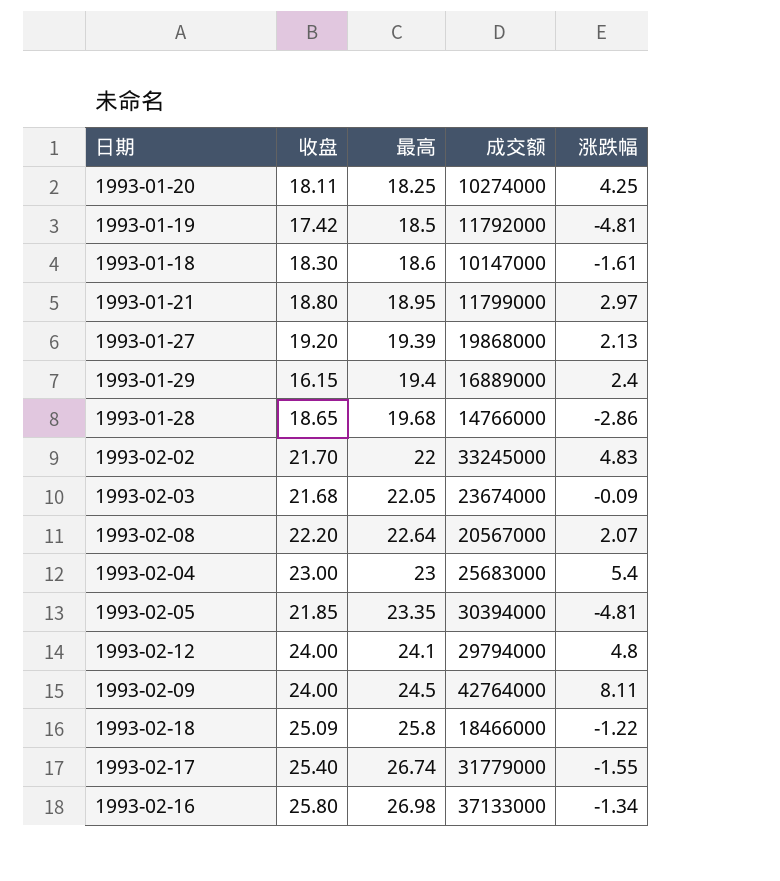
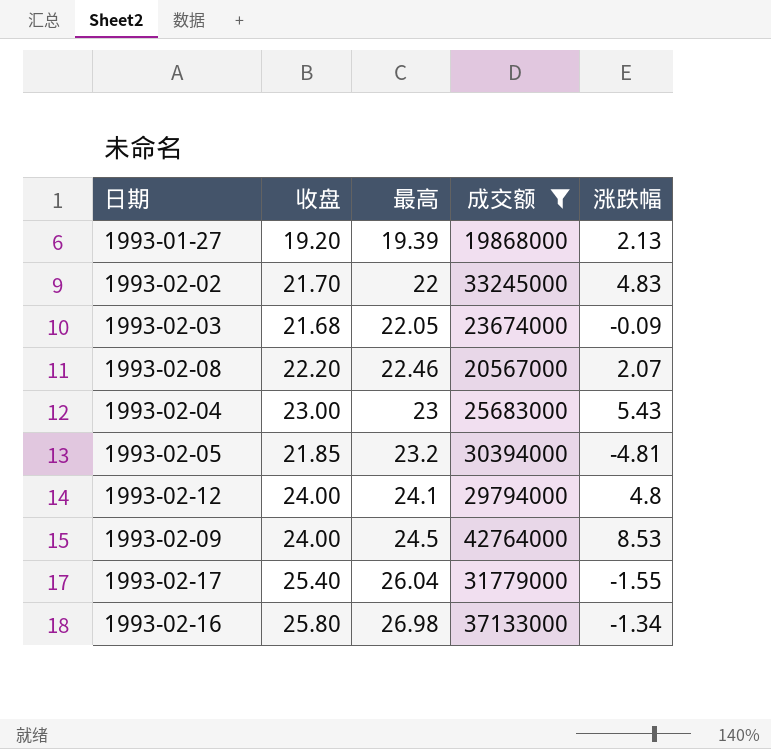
filter: none -> 成交额 >= 19868000
1993-02-08 | 最高: 22.64 -> 22.46
1993-02-04 | 涨跌幅: 5.4 -> 5.43
1993-02-05 | 最高: 23.35 -> 23.2
1993-02-09 | 涨跌幅: 8.11 -> 8.53
1993-02-17 | 最高: 26.74 -> 26.04

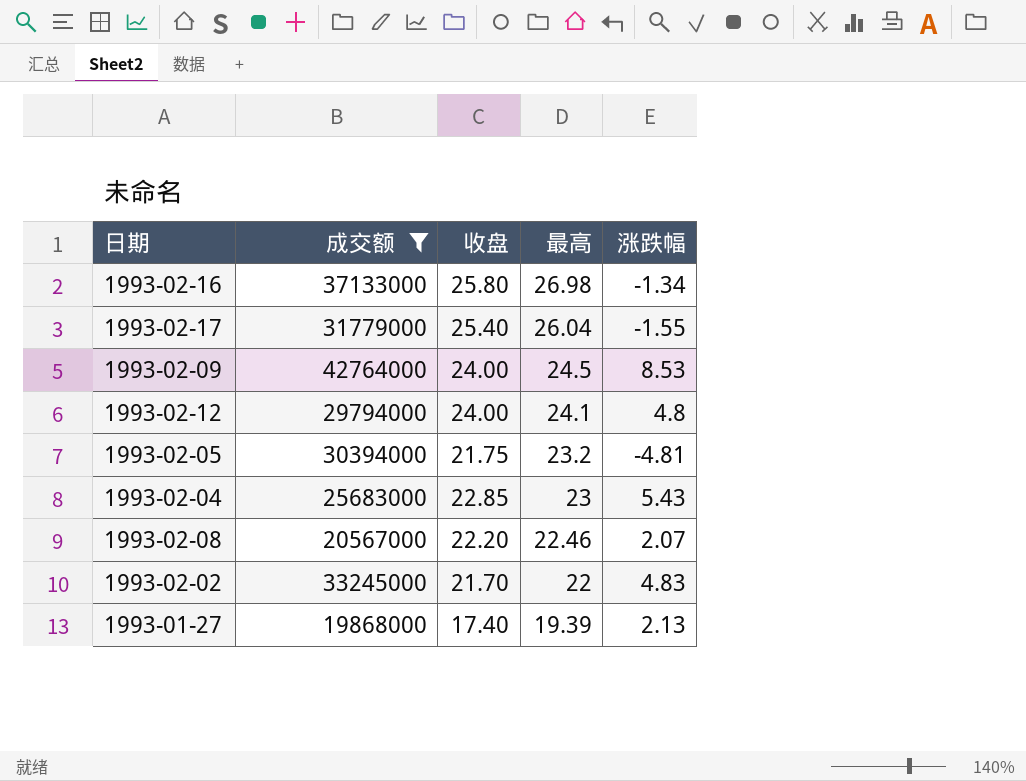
row order: 最高 ascending -> 最高 descending
column 成交额 | position: 4 -> 2
row 1993-02-03: 21.68 | 22.05 | 23674000 | -0.09 -> none
1993-02-05 | 收盘: 21.85 -> 21.75
1993-02-04 | 收盘: 23.00 -> 22.85
1993-01-27 | 收盘: 19.20 -> 17.40

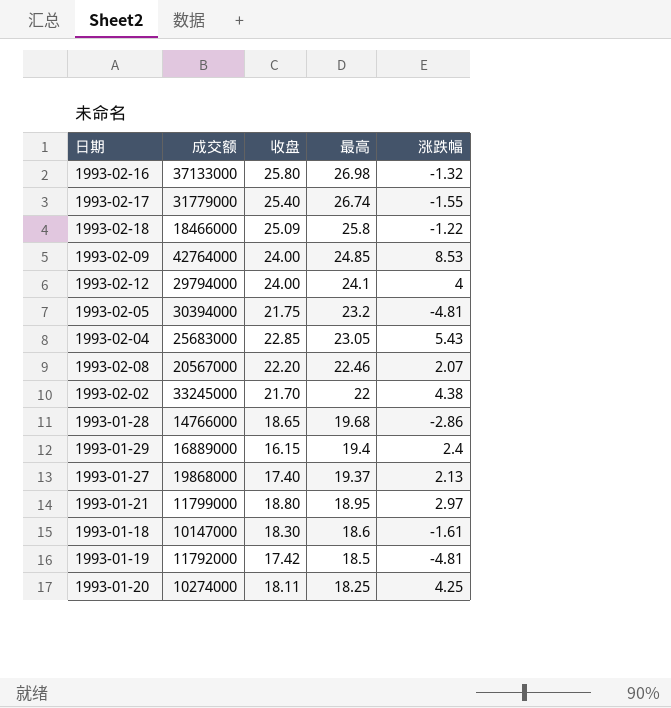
filter: 成交额 >= 19868000 -> none
1993-02-16 | 涨跌幅: -1.34 -> -1.32
1993-02-17 | 最高: 26.04 -> 26.74
1993-02-09 | 最高: 24.5 -> 24.85
1993-02-12 | 涨跌幅: 4.8 -> 4
1993-02-04 | 最高: 23 -> 23.05
1993-02-02 | 涨跌幅: 4.83 -> 4.38
1993-01-27 | 最高: 19.39 -> 19.37

